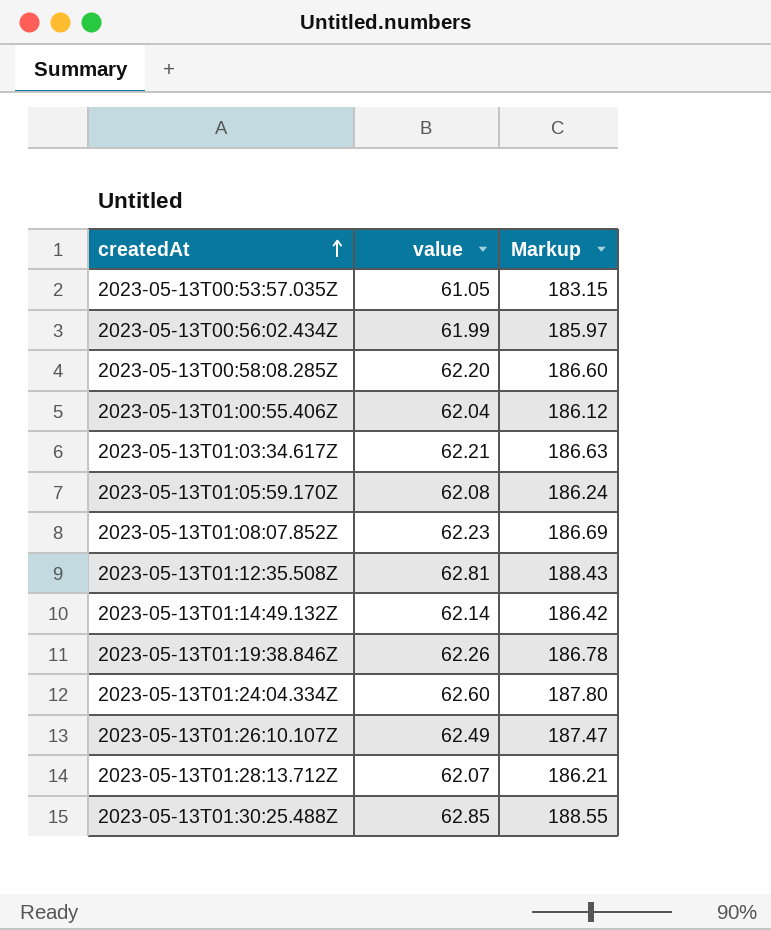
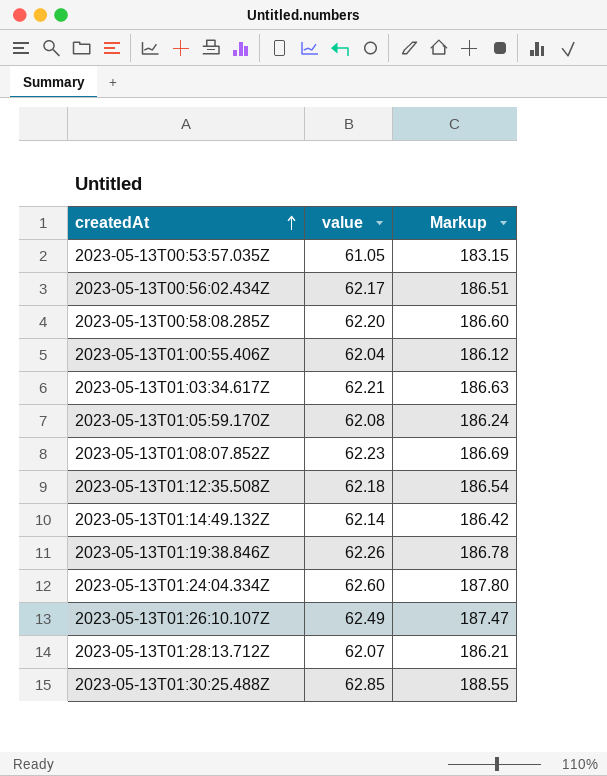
2023-05-13T00:56:02.434Z | value: 61.99 -> 62.17
2023-05-13T00:56:02.434Z | Markup: 185.97 -> 186.51
2023-05-13T01:12:35.508Z | value: 62.81 -> 62.18
2023-05-13T01:12:35.508Z | Markup: 188.43 -> 186.54

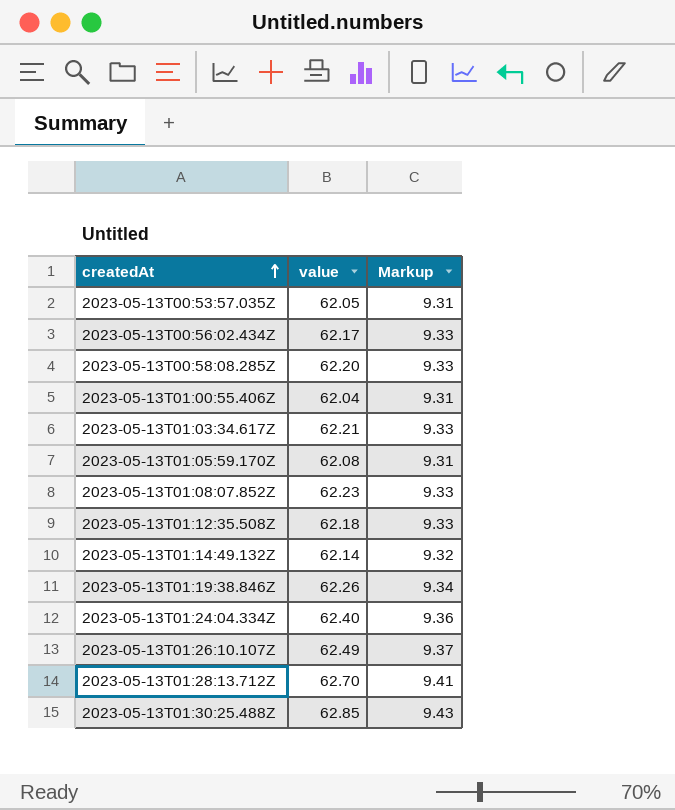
column Markup | formula: [value] * 3 -> [value] * 0.15
2023-05-13T00:53:57.035Z | value: 61.05 -> 62.05
2023-05-13T01:24:04.334Z | value: 62.60 -> 62.40
2023-05-13T01:28:13.712Z | value: 62.07 -> 62.70

